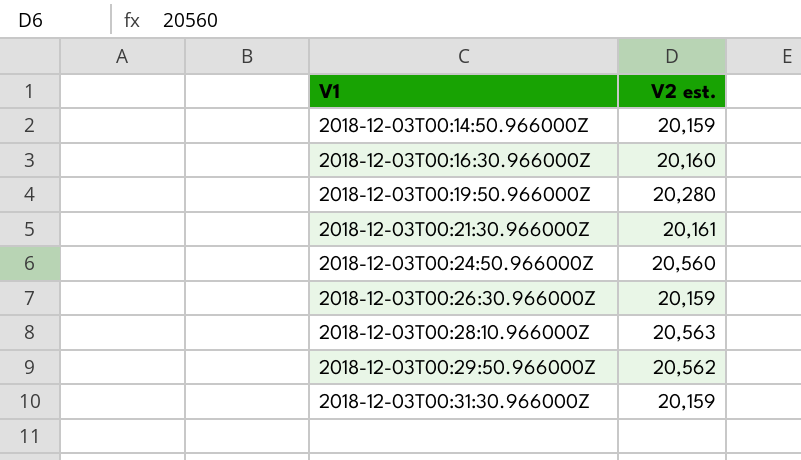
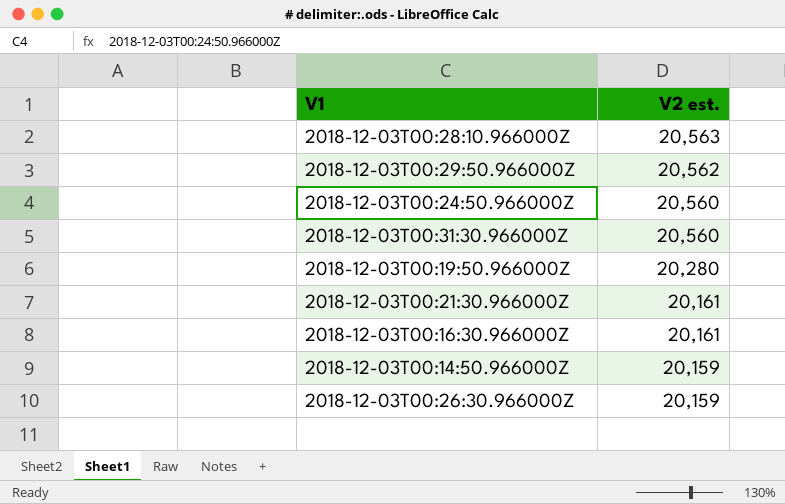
row order: V1 ascending -> V2 est. descending
2018-12-03T00:31:30.966000Z | V2 est.: 20,159 -> 20,560
2018-12-03T00:16:30.966000Z | V2 est.: 20,160 -> 20,161

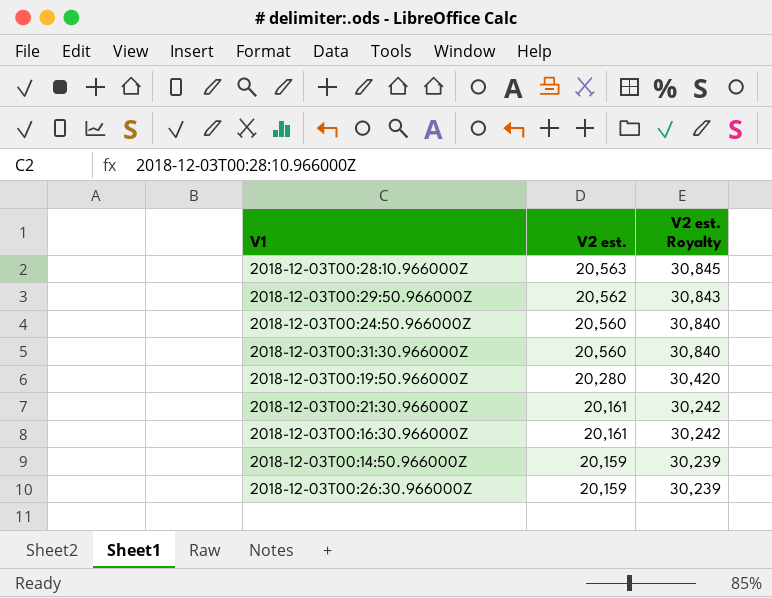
column V2 est. Royalty | formula: none -> [V2 est.] * 1.5

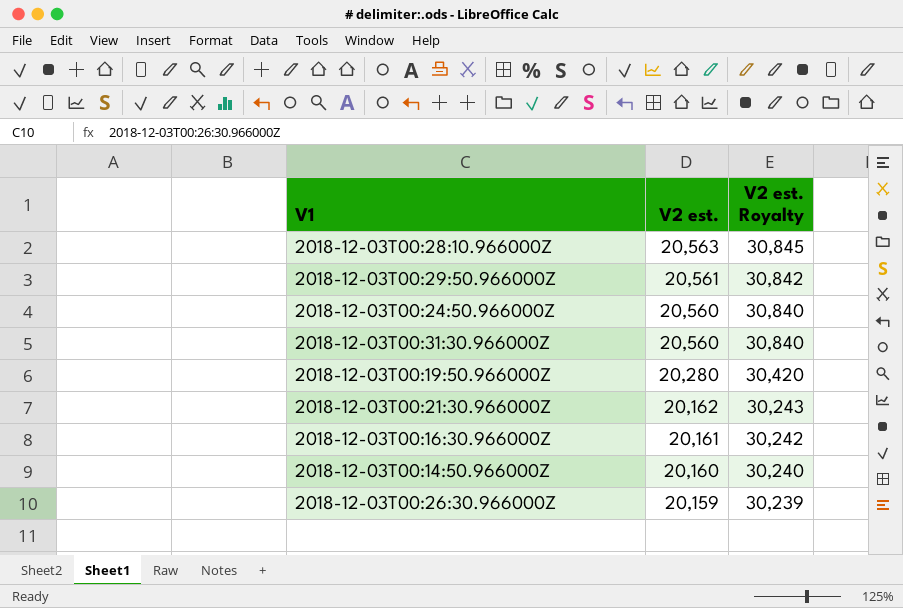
2018-12-03T00:29:50.966000Z | V2 est.: 20,562 -> 20,561
2018-12-03T00:29:50.966000Z | V2 est. Royalty: 30,843 -> 30,842
2018-12-03T00:21:30.966000Z | V2 est.: 20,161 -> 20,162
2018-12-03T00:21:30.966000Z | V2 est. Royalty: 30,242 -> 30,243
2018-12-03T00:14:50.966000Z | V2 est.: 20,159 -> 20,160
2018-12-03T00:14:50.966000Z | V2 est. Royalty: 30,239 -> 30,240

